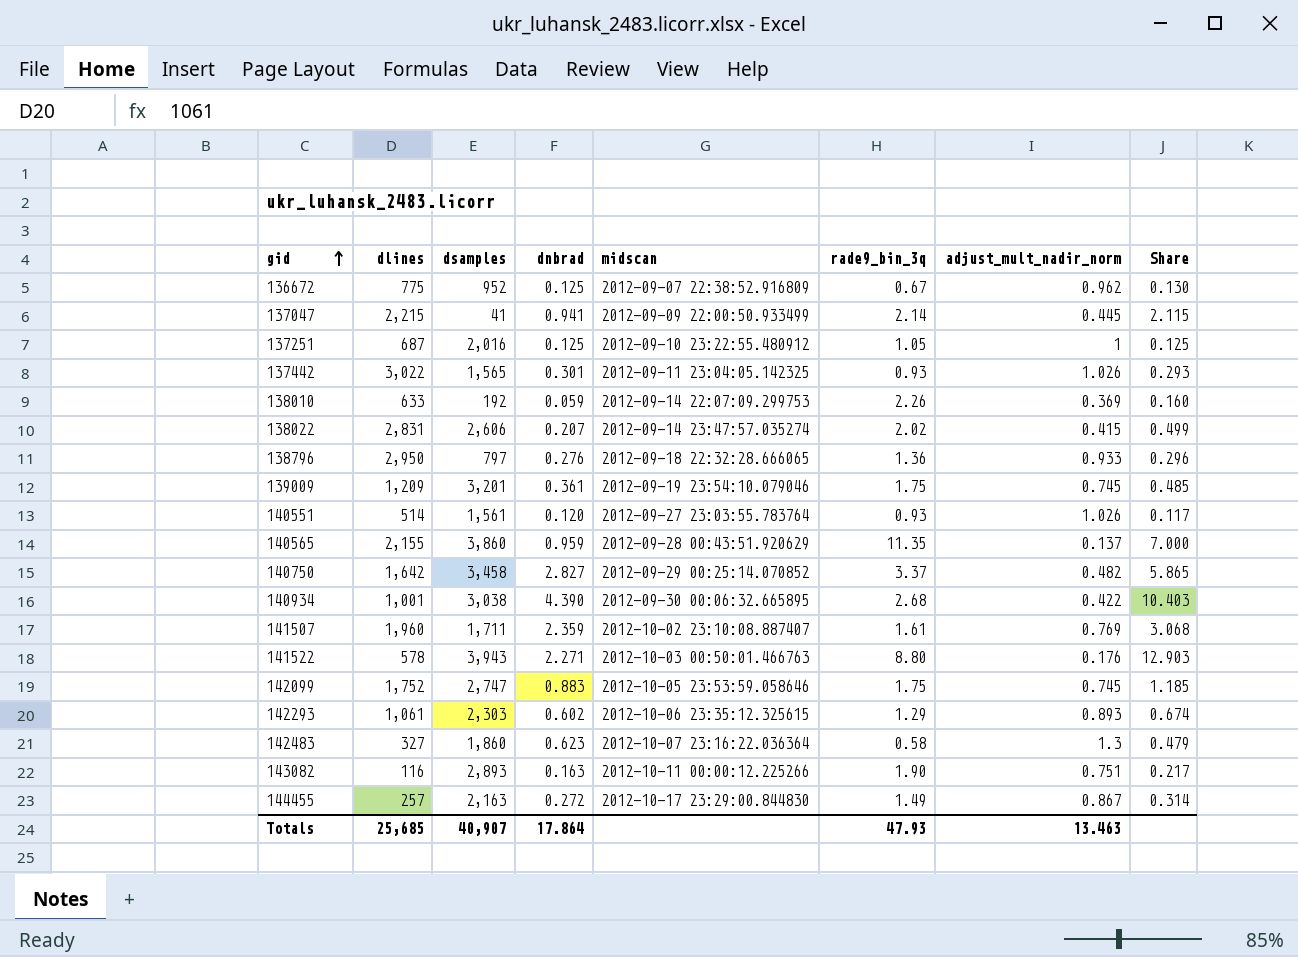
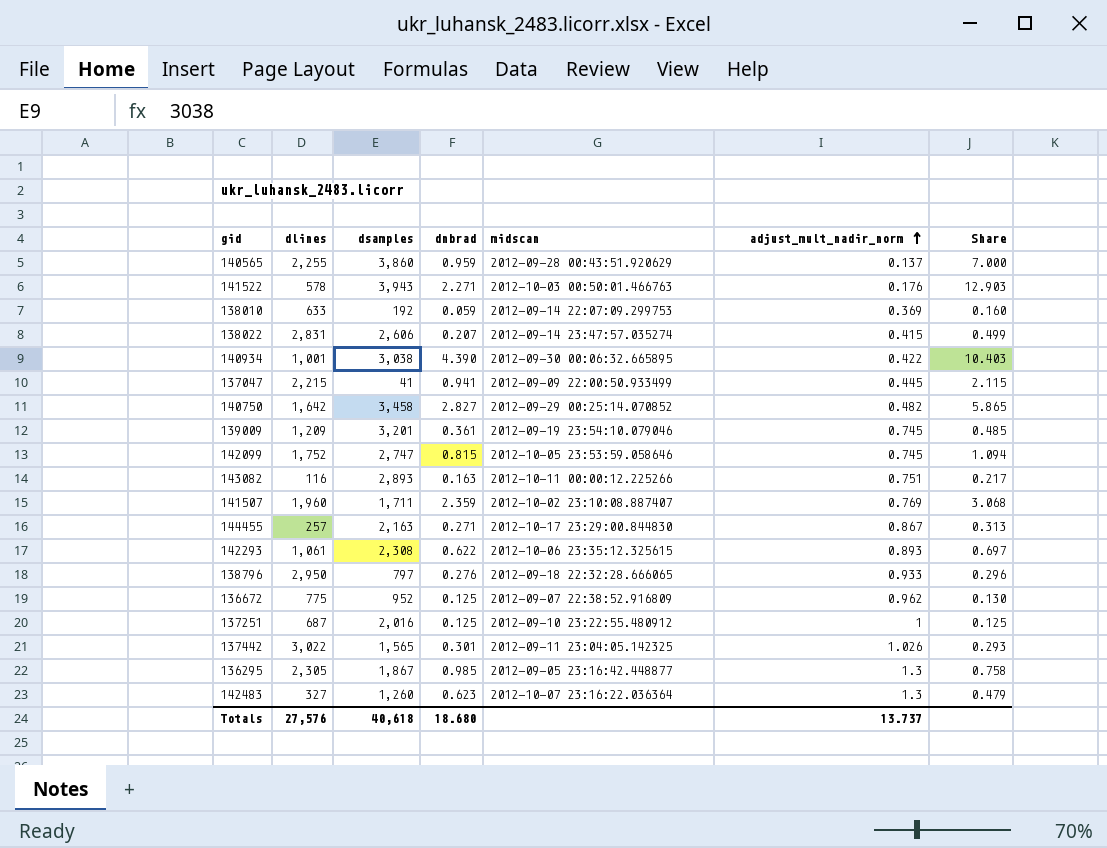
row order: gid ascending -> adjust_mult_nadir_norm ascending
column rade9_bin_3q | position: 6 -> none
row 140551: 514 | 1,561 | 0.120 | 2012-09-27 23:03:55.783764 | 0.93 | 1.026 | 0.117 -> none
140565 | dlines: 2,155 -> 2,255
142099 | dnbrad: 0.883 -> 0.815
142099 | Share: 1.185 -> 1.094
144455 | dnbrad: 0.272 -> 0.271
144455 | Share: 0.314 -> 0.313
142293 | dsamples: 2,303 -> 2,308
142293 | dnbrad: 0.602 -> 0.622
142293 | Share: 0.674 -> 0.697
row 136295: none -> 2,305 | 1,867 | 0.985 | 2012-09-05 23:16:42.448877 | 1.3 | 0.758
142483 | dsamples: 1,860 -> 1,260
Totals | dlines: 25,685 -> 27,576
Totals | dsamples: 40,907 -> 40,618
Totals | dnbrad: 17.864 -> 18.680
Totals | adjust_mult_nadir_norm: 13.463 -> 13.737

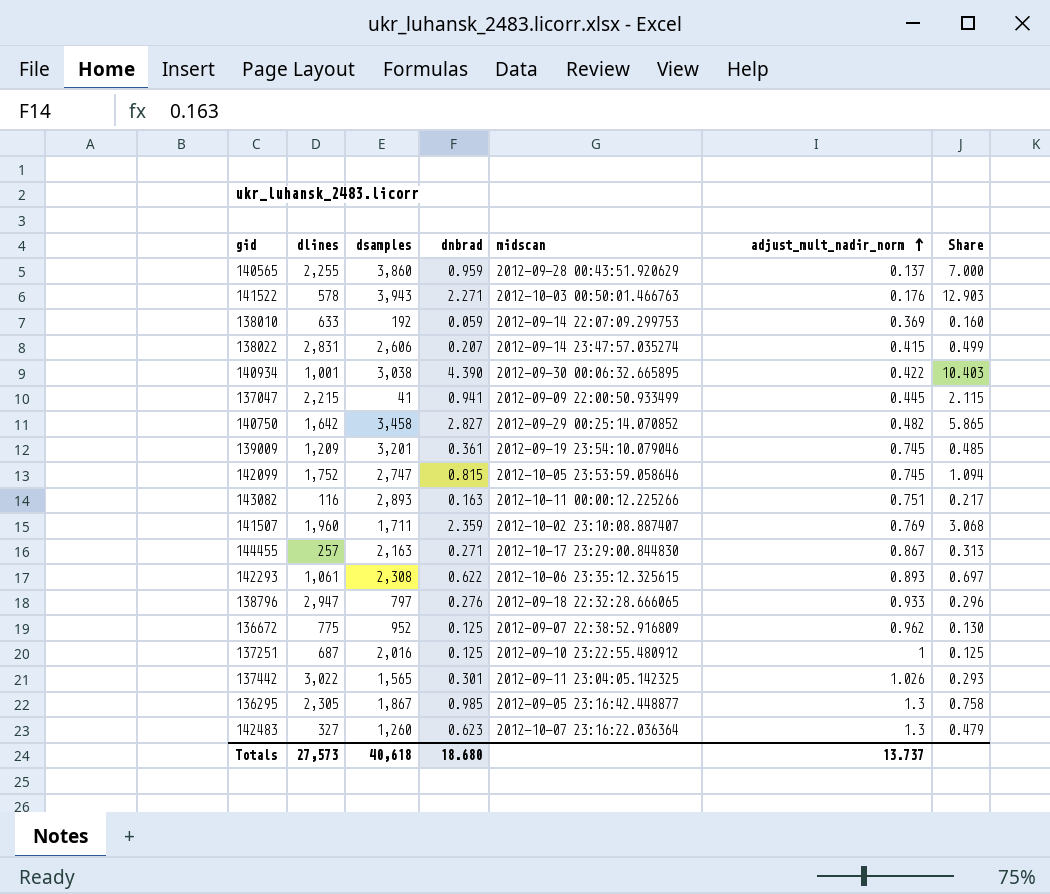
138796 | dlines: 2,950 -> 2,947
Totals | dlines: 27,576 -> 27,573

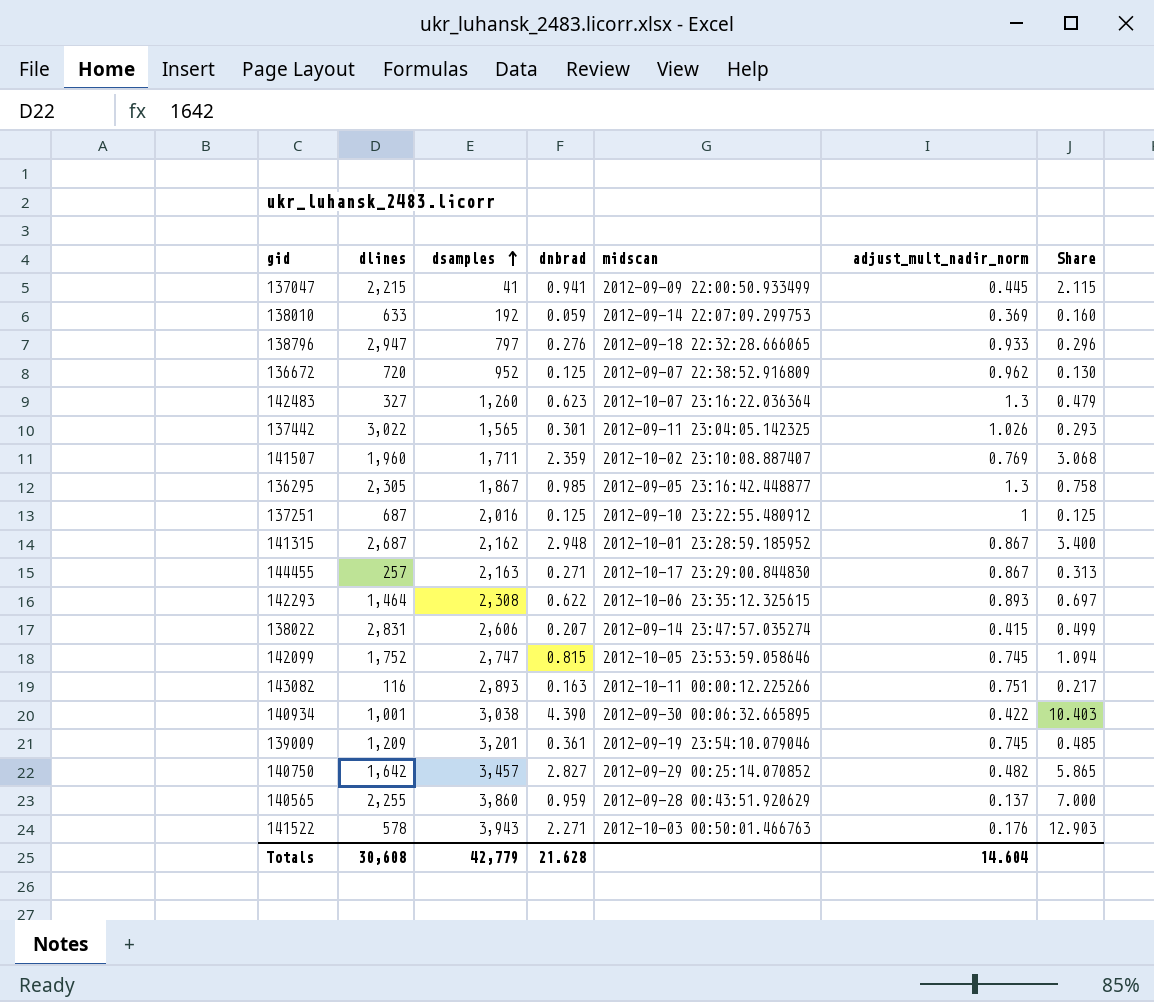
row order: adjust_mult_nadir_norm ascending -> dsamples ascending
136672 | dlines: 775 -> 720
row 141315: none -> 2,687 | 2,162 | 2.948 | 2012-10-01 23:28:59.185952 | 0.867 | 3.400
142293 | dlines: 1,061 -> 1,464
140750 | dsamples: 3,458 -> 3,457
Totals | dlines: 27,573 -> 30,608
Totals | dsamples: 40,618 -> 42,779
Totals | dnbrad: 18.680 -> 21.628
Totals | adjust_mult_nadir_norm: 13.737 -> 14.604

